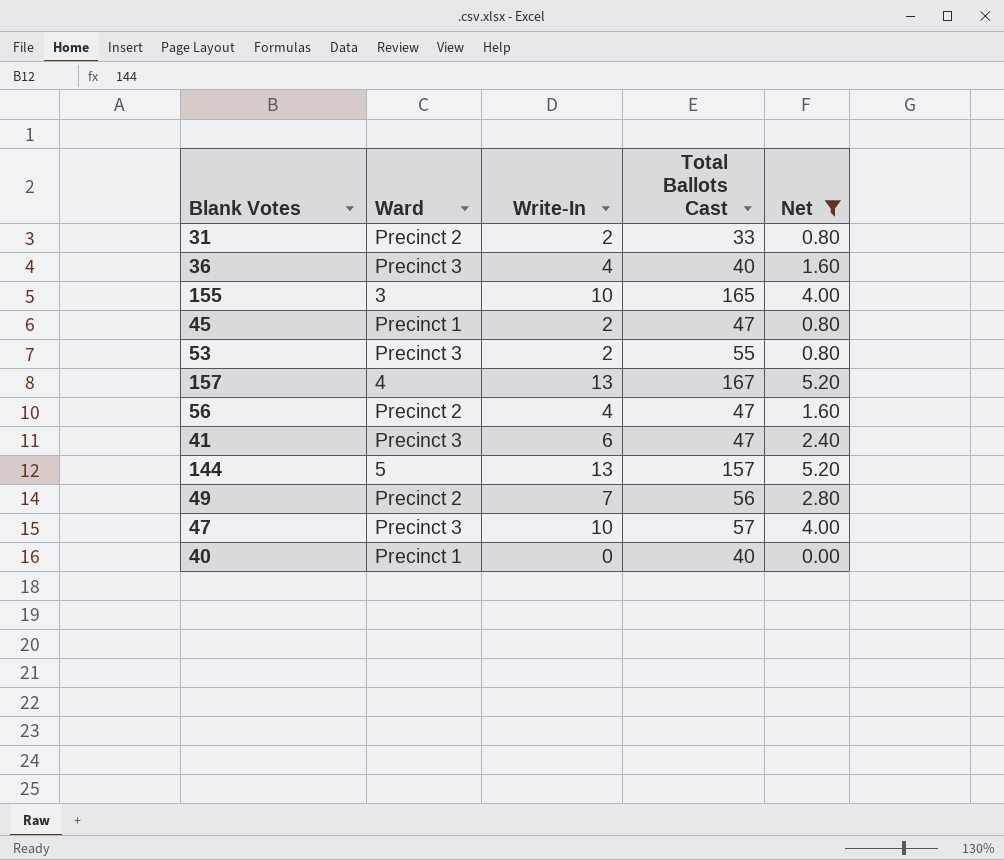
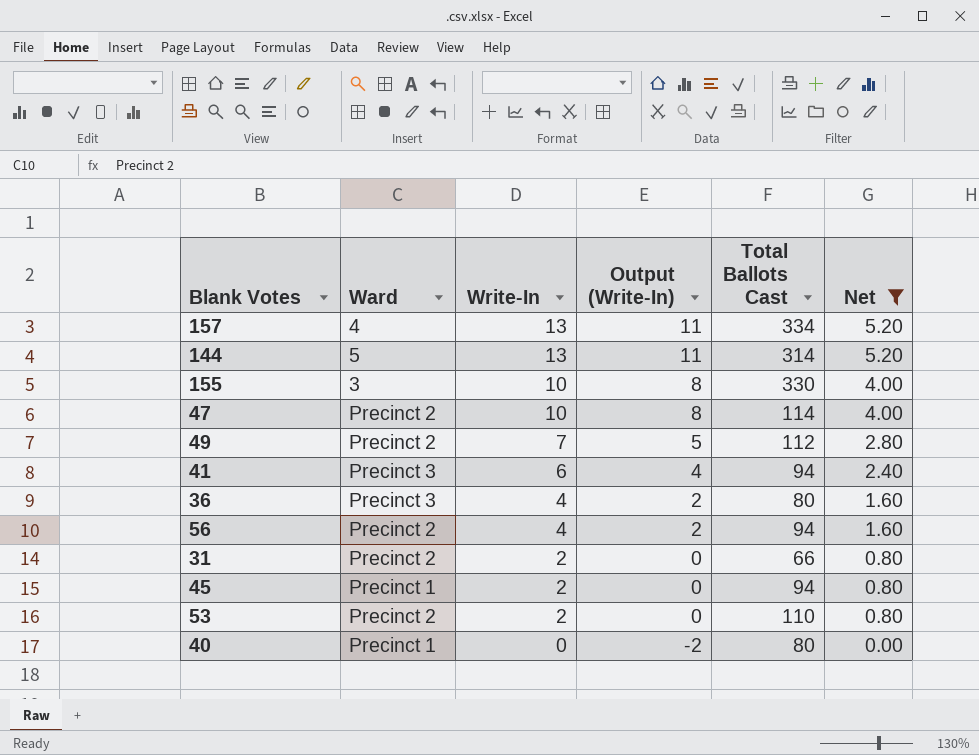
row order: none -> Write-In descending
column Output (Write-In) | formula: none -> [Write-In] - 2
157 | Total Ballots Cast: 167 -> 334
144 | Total Ballots Cast: 157 -> 314
155 | Total Ballots Cast: 165 -> 330
47 | Ward: Precinct 3 -> Precinct 2
47 | Total Ballots Cast: 57 -> 114
49 | Total Ballots Cast: 56 -> 112
41 | Total Ballots Cast: 47 -> 94
36 | Total Ballots Cast: 40 -> 80
56 | Total Ballots Cast: 47 -> 94
31 | Total Ballots Cast: 33 -> 66
45 | Total Ballots Cast: 47 -> 94
53 | Ward: Precinct 3 -> Precinct 2
53 | Total Ballots Cast: 55 -> 110
40 | Total Ballots Cast: 40 -> 80

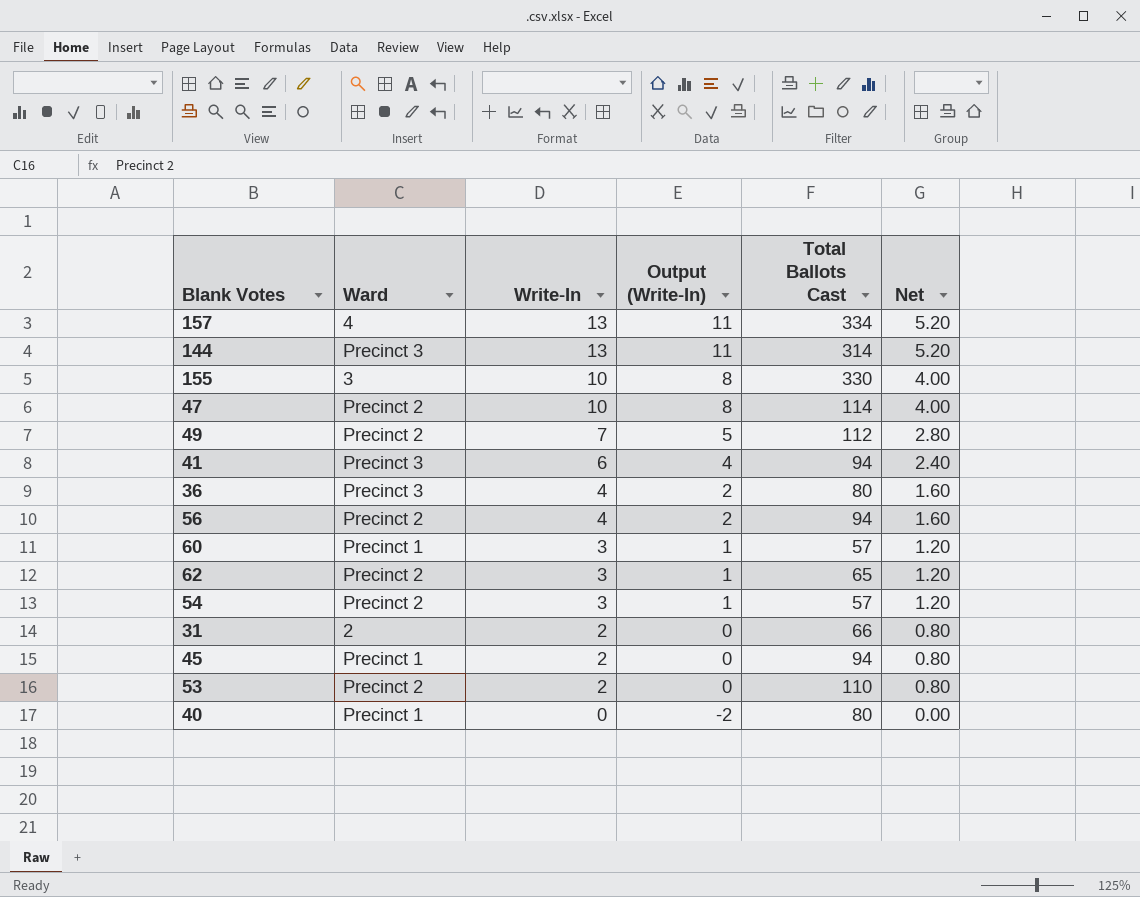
filter: Net != 1.20 -> none
144 | Ward: 5 -> Precinct 3
31 | Ward: Precinct 2 -> 2

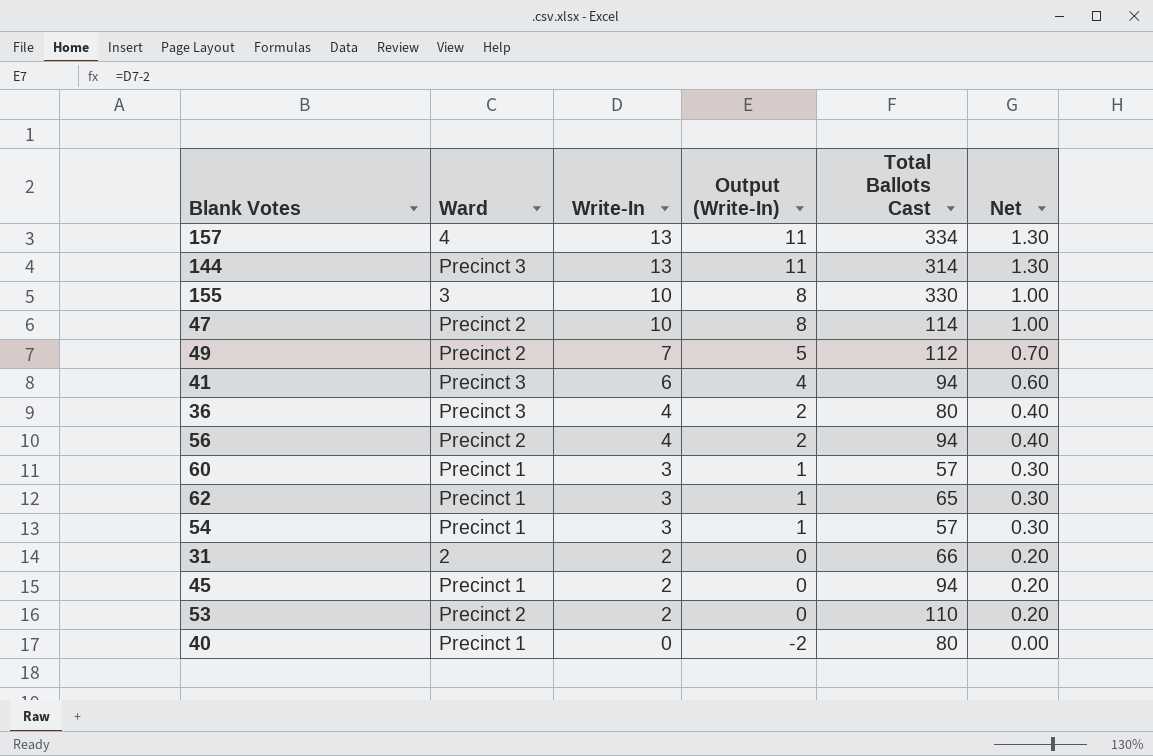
column Net | formula: [Write-In] * 0.4 -> [Write-In] * 0.1
62 | Ward: Precinct 2 -> Precinct 1
54 | Ward: Precinct 2 -> Precinct 1

